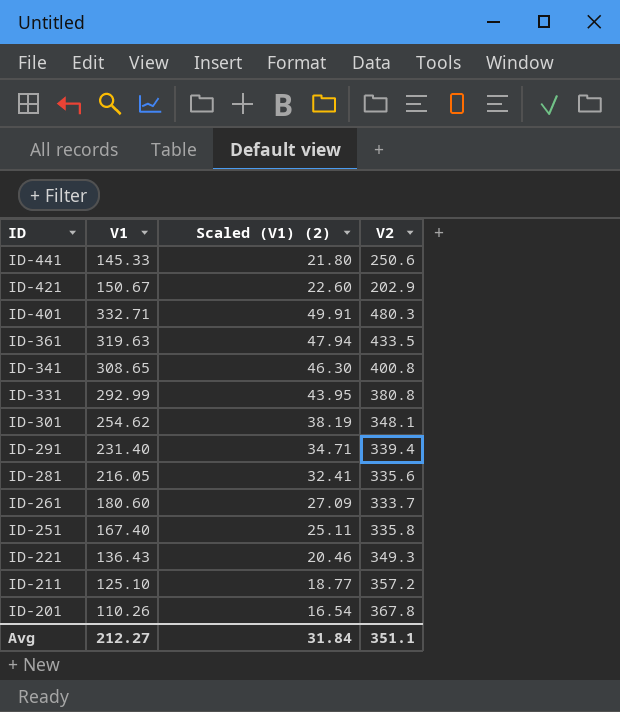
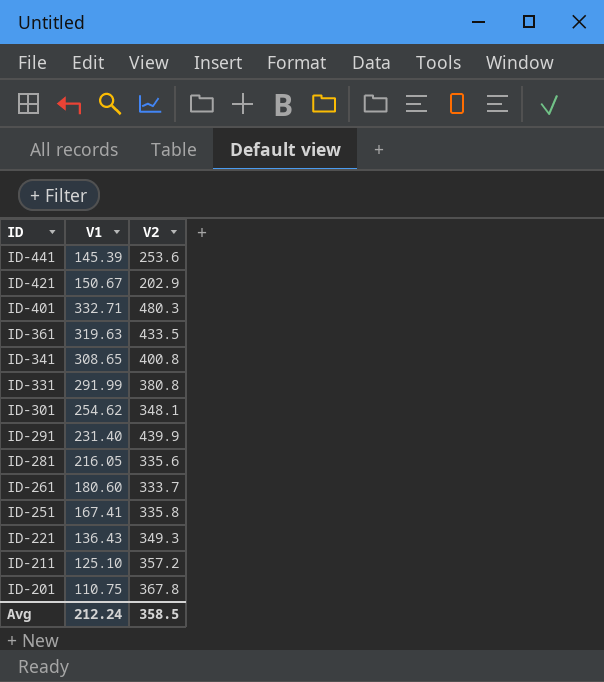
column Scaled (V1) (2) | formula: [V1] * 0.15 -> none
ID-441 | V1: 145.33 -> 145.39
ID-441 | V2: 250.6 -> 253.6
ID-331 | V1: 292.99 -> 291.99
ID-291 | V2: 339.4 -> 439.9
ID-251 | V1: 167.40 -> 167.41
ID-201 | V1: 110.26 -> 110.75
Avg | V1: 212.27 -> 212.24
Avg | V2: 351.1 -> 358.5

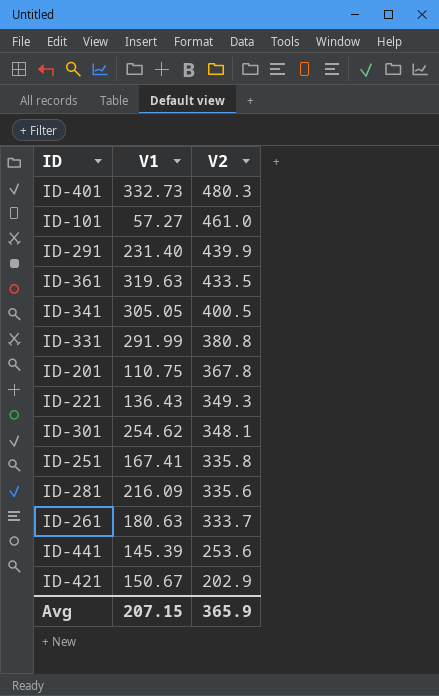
row order: ID descending -> V2 descending
row ID-211: 125.10 | 357.2 -> none
ID-401 | V1: 332.71 -> 332.73
row ID-101: none -> 57.27 | 461.0
ID-341 | V1: 308.65 -> 305.05
ID-341 | V2: 400.8 -> 400.5
ID-281 | V1: 216.05 -> 216.09
ID-261 | V1: 180.60 -> 180.63
Avg | V1: 212.24 -> 207.15
Avg | V2: 358.5 -> 365.9

